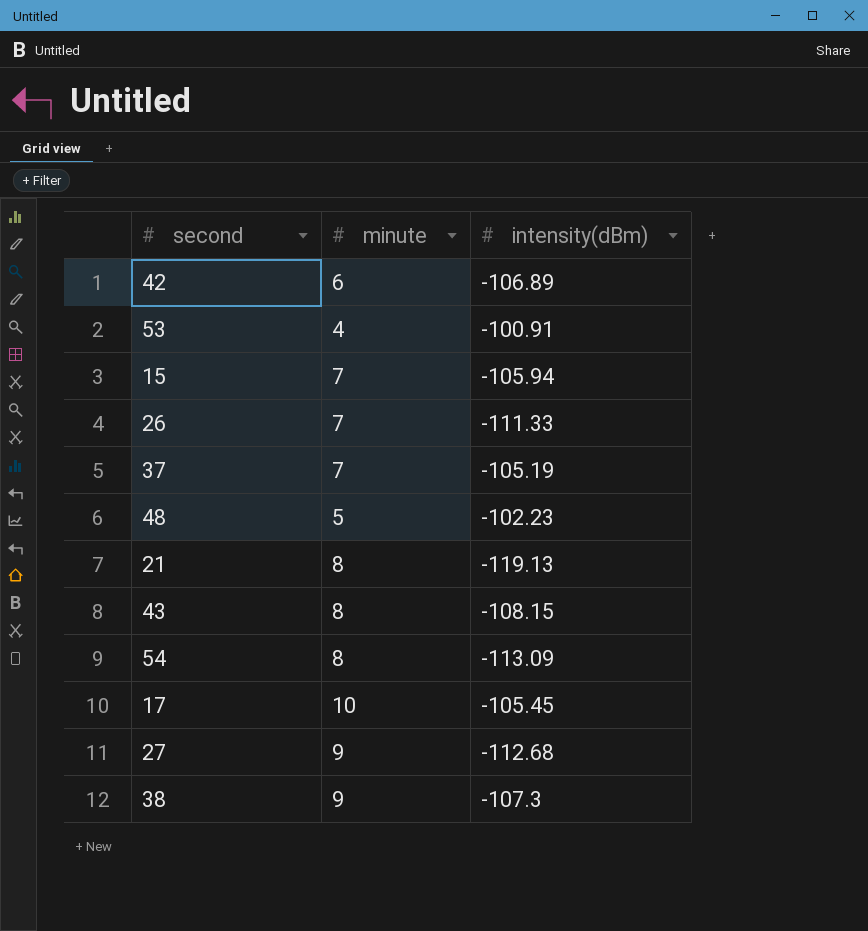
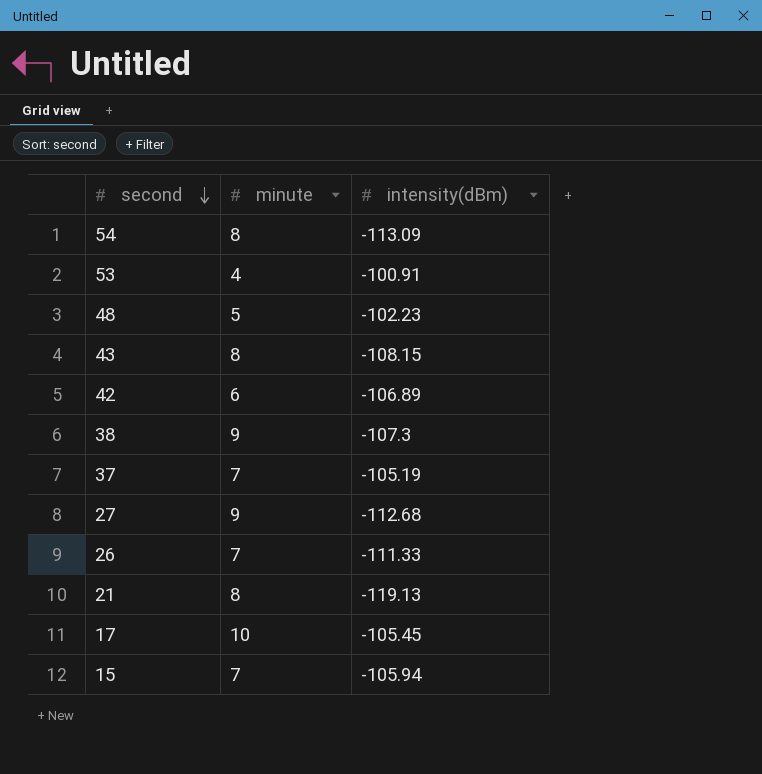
row order: none -> second descending

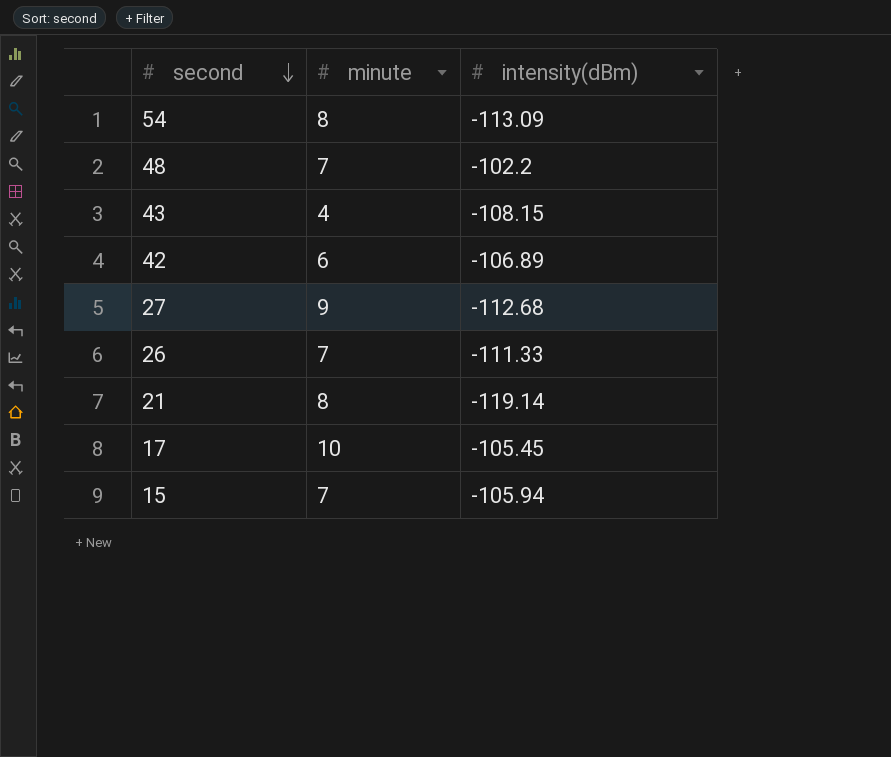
row 53: 4 | -100.91 -> none
row 38: 9 | -107.3 -> none
row 37: 7 | -105.19 -> none
48 | minute: 5 -> 7
48 | intensity(dBm): -102.23 -> -102.2
43 | minute: 8 -> 4
21 | intensity(dBm): -119.13 -> -119.14

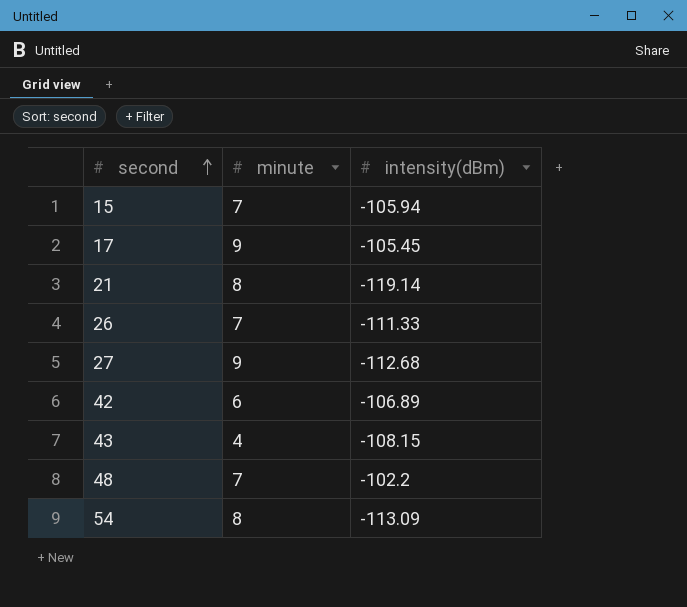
row order: second descending -> second ascending
17 | minute: 10 -> 9

